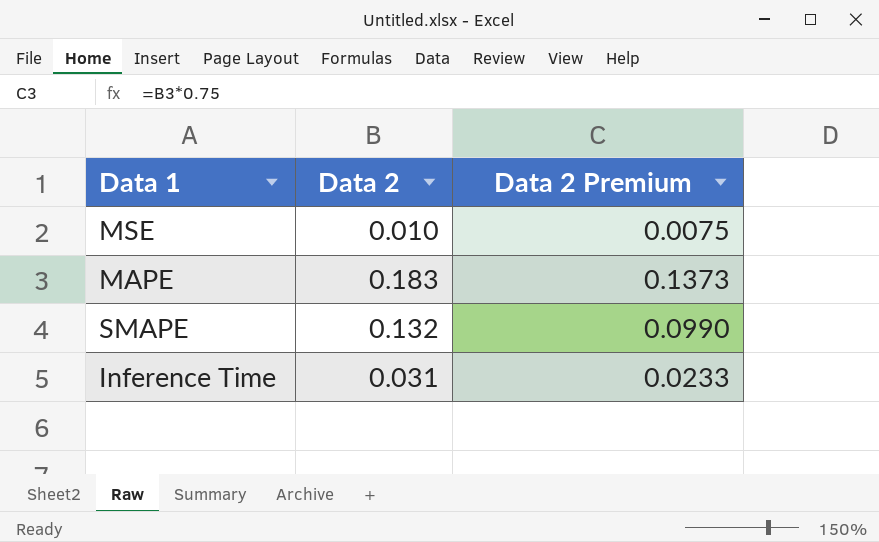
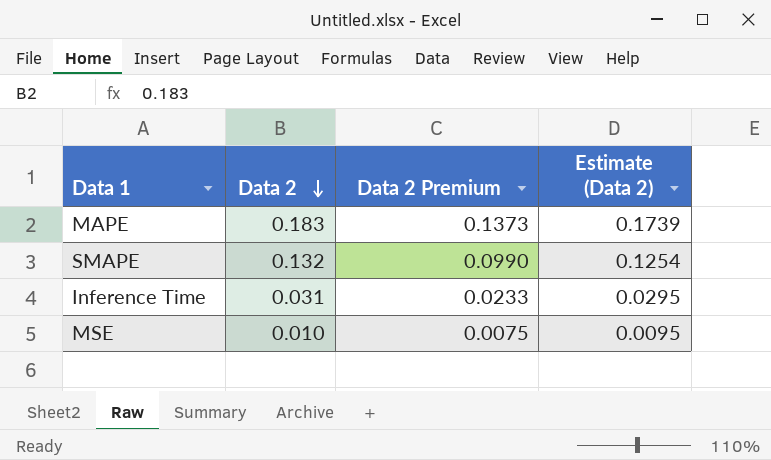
row order: none -> Data 2 descending
column Estimate (Data 2) | formula: none -> [Data 2] * 0.95

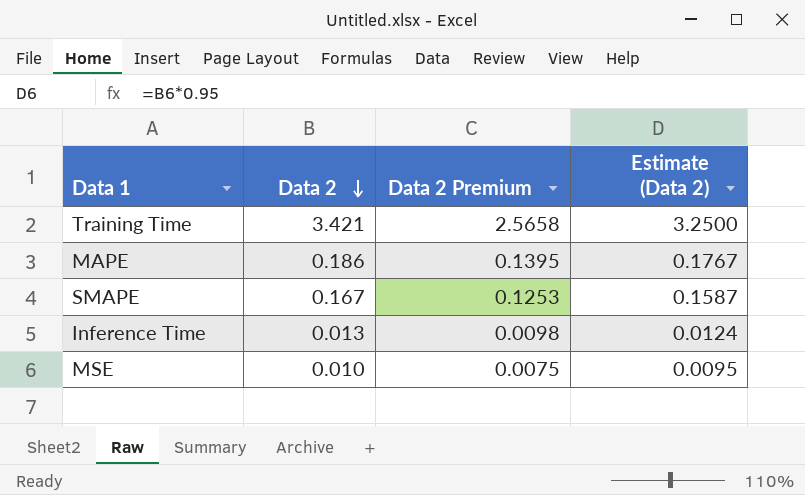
row Training Time: none -> 3.421 | 2.5658 | 3.2500
MAPE | Data 2: 0.183 -> 0.186
MAPE | Data 2 Premium: 0.1373 -> 0.1395
MAPE | Estimate (Data 2): 0.1739 -> 0.1767
SMAPE | Data 2: 0.132 -> 0.167
SMAPE | Data 2 Premium: 0.0990 -> 0.1253
SMAPE | Estimate (Data 2): 0.1254 -> 0.1587
Inference Time | Data 2: 0.031 -> 0.013
Inference Time | Data 2 Premium: 0.0233 -> 0.0098
Inference Time | Estimate (Data 2): 0.0295 -> 0.0124

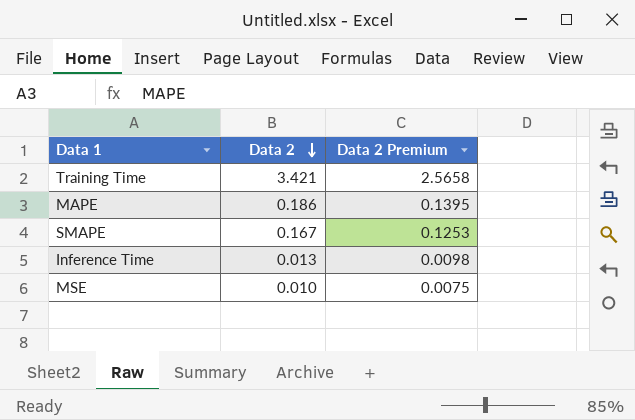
column Estimate (Data 2) | formula: [Data 2] * 0.95 -> none

